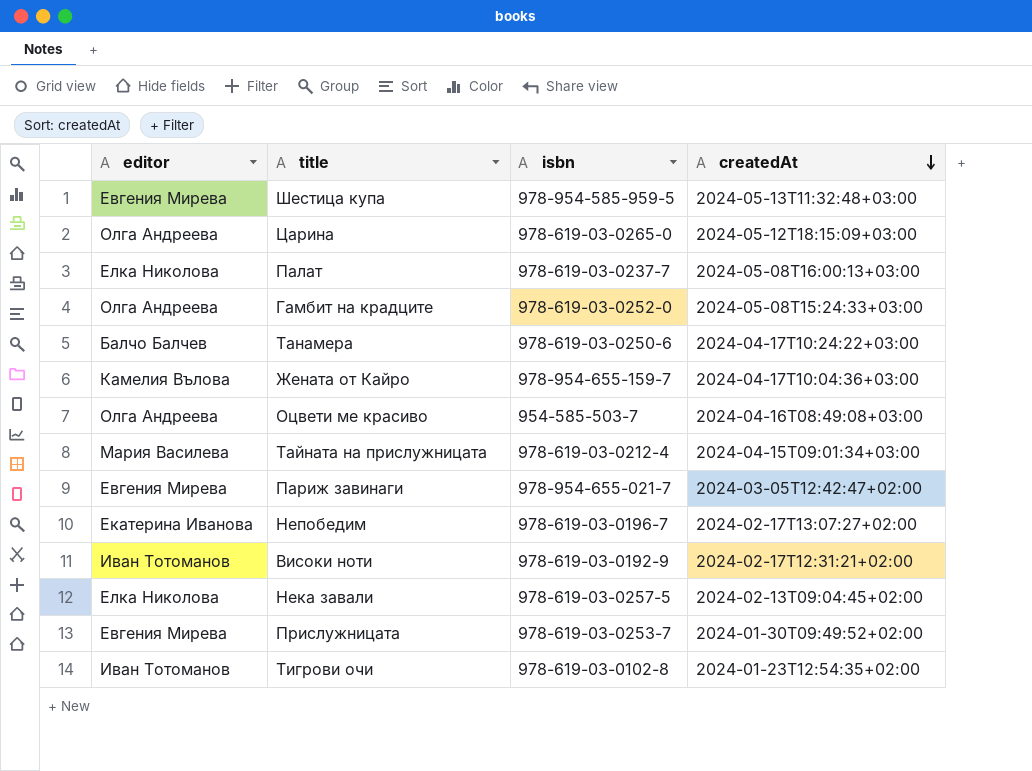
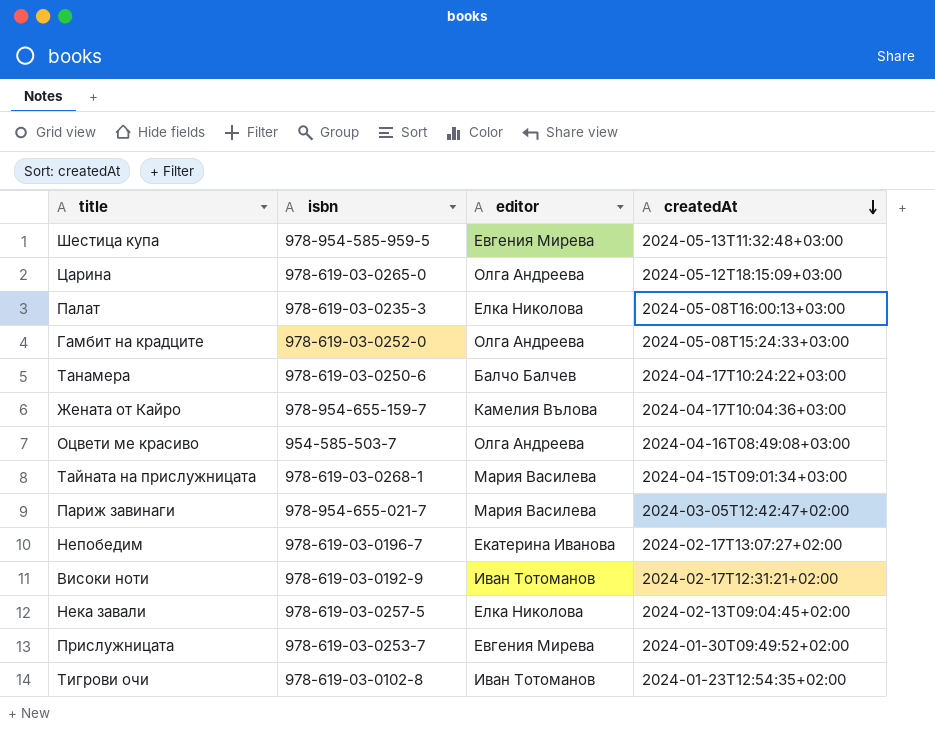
column editor | position: 1 -> 3
Палат | isbn: 978-619-03-0237-7 -> 978-619-03-0235-3
Тайната на прислужницата | isbn: 978-619-03-0212-4 -> 978-619-03-0268-1
Париж завинаги | editor: Евгения Мирева -> Мария Василева

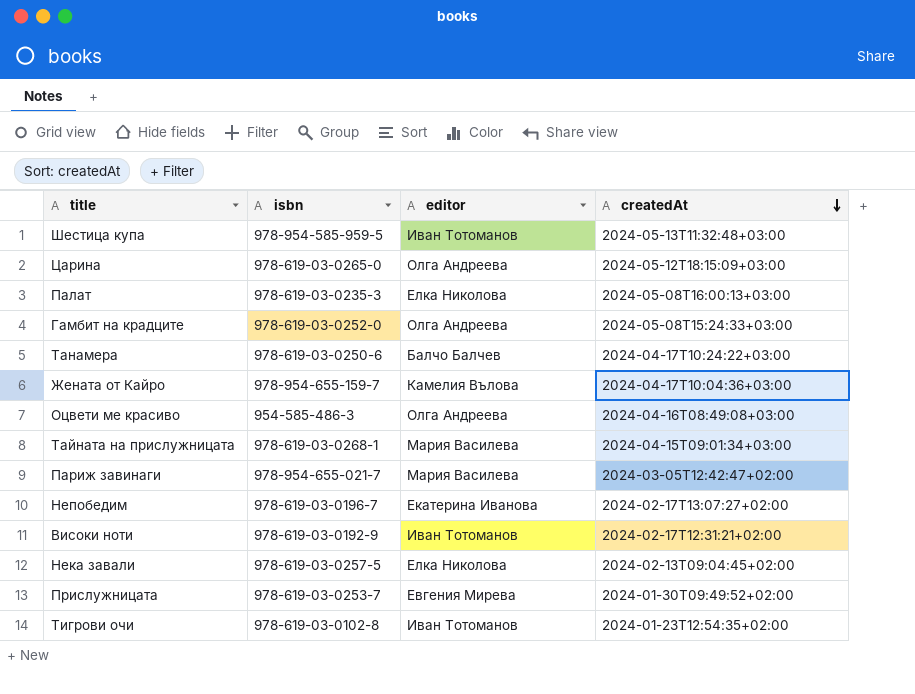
Шестица купа | editor: Евгения Мирева -> Иван Тотоманов
Оцвети ме красиво | isbn: 954-585-503-7 -> 954-585-486-3

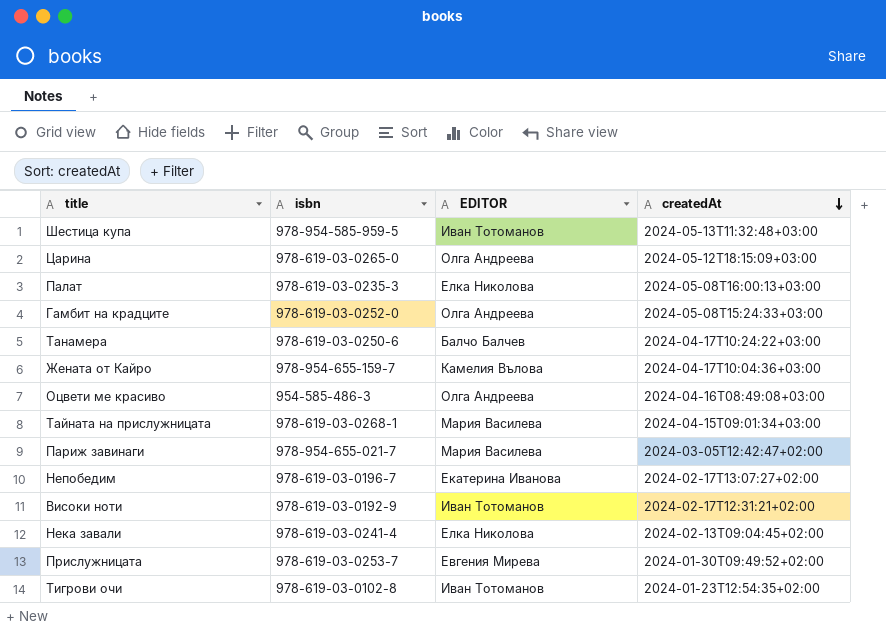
column name: editor -> EDITOR
Нека завали | isbn: 978-619-03-0257-5 -> 978-619-03-0241-4

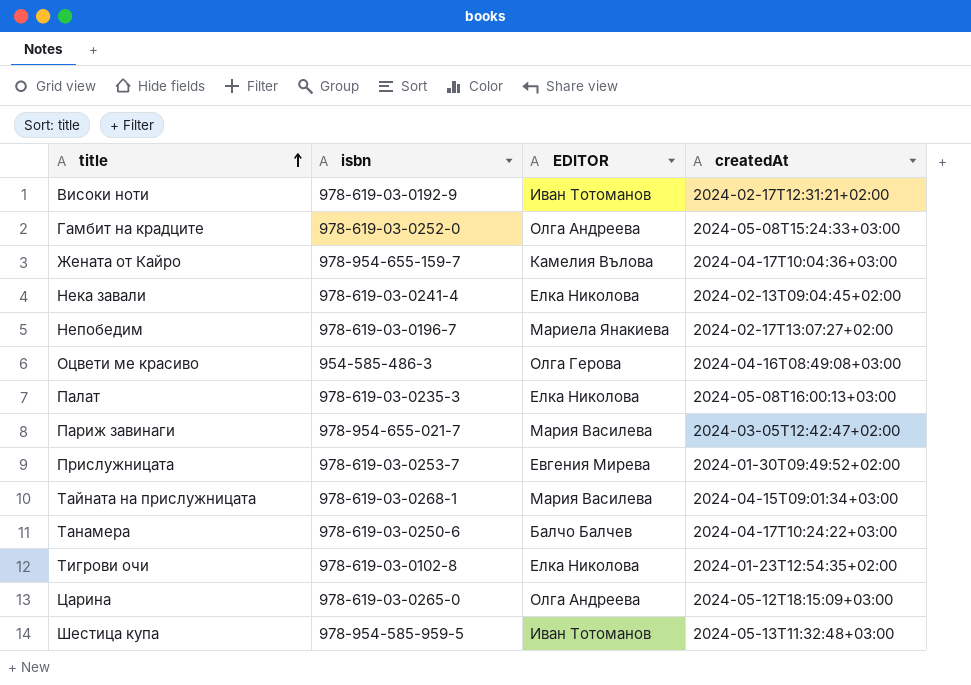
row order: createdAt descending -> title ascending
Непобедим | EDITOR: Екатерина Иванова -> Мариела Янакиева
Оцвети ме красиво | EDITOR: Олга Андреева -> Олга Герова
Тигрови очи | EDITOR: Иван Тотоманов -> Елка Николова

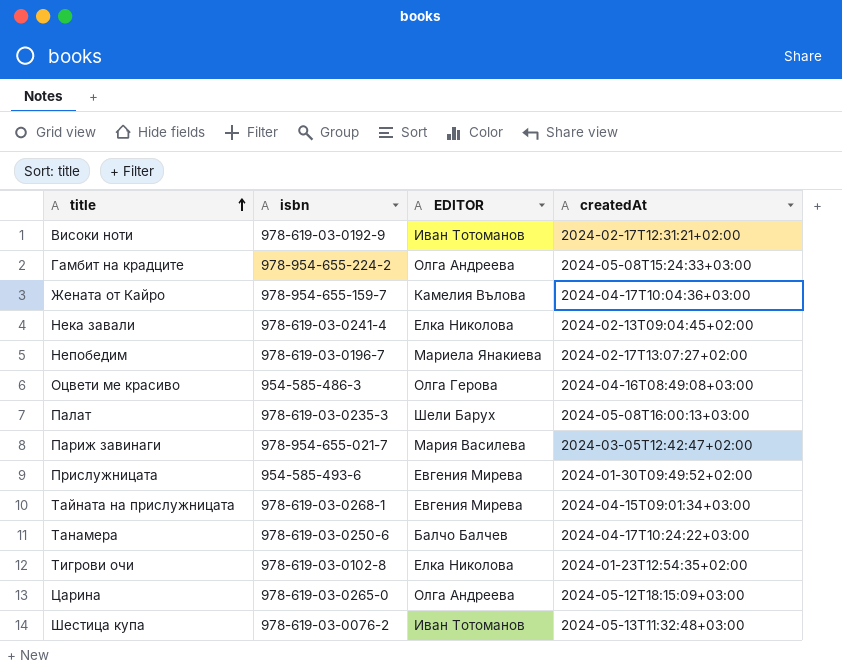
Гамбит на крадците | isbn: 978-619-03-0252-0 -> 978-954-655-224-2
Палат | EDITOR: Елка Николова -> Шели Барух
Прислужницата | isbn: 978-619-03-0253-7 -> 954-585-493-6
Тайната на прислужницата | EDITOR: Мария Василева -> Евгения Мирева
Шестица купа | isbn: 978-954-585-959-5 -> 978-619-03-0076-2

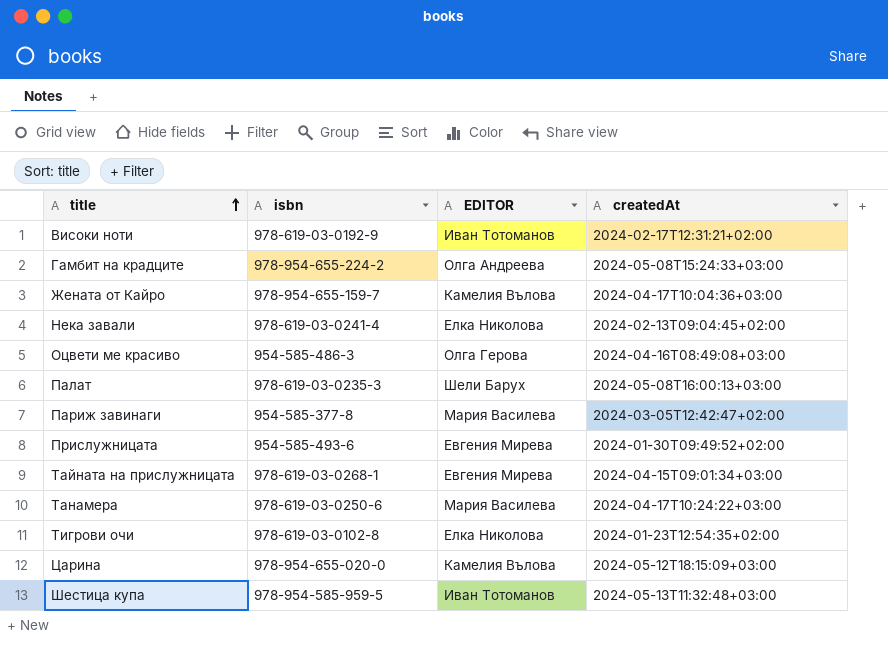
row Непобедим: 978-619-03-0196-7 | Мариела Янакиева | 2024-02-17T13:07:27+02:00 -> none
Париж завинаги | isbn: 978-954-655-021-7 -> 954-585-377-8
Танамера | EDITOR: Балчо Балчев -> Мария Василева
Царина | isbn: 978-619-03-0265-0 -> 978-954-655-020-0
Царина | EDITOR: Олга Андреева -> Камелия Вълова
Шестица купа | isbn: 978-619-03-0076-2 -> 978-954-585-959-5

